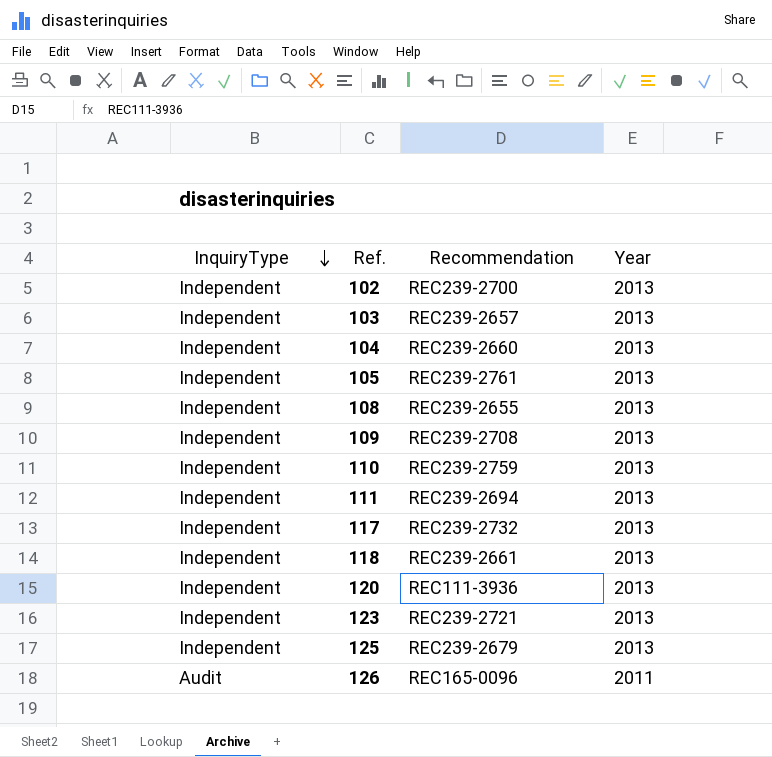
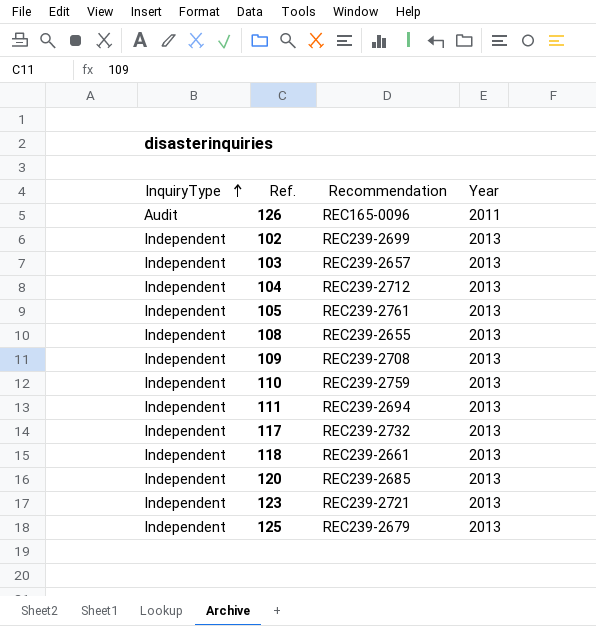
row order: InquiryType descending -> InquiryType ascending
102 | Recommendation: REC239-2700 -> REC239-2699
104 | Recommendation: REC239-2660 -> REC239-2712
120 | Recommendation: REC111-3936 -> REC239-2685

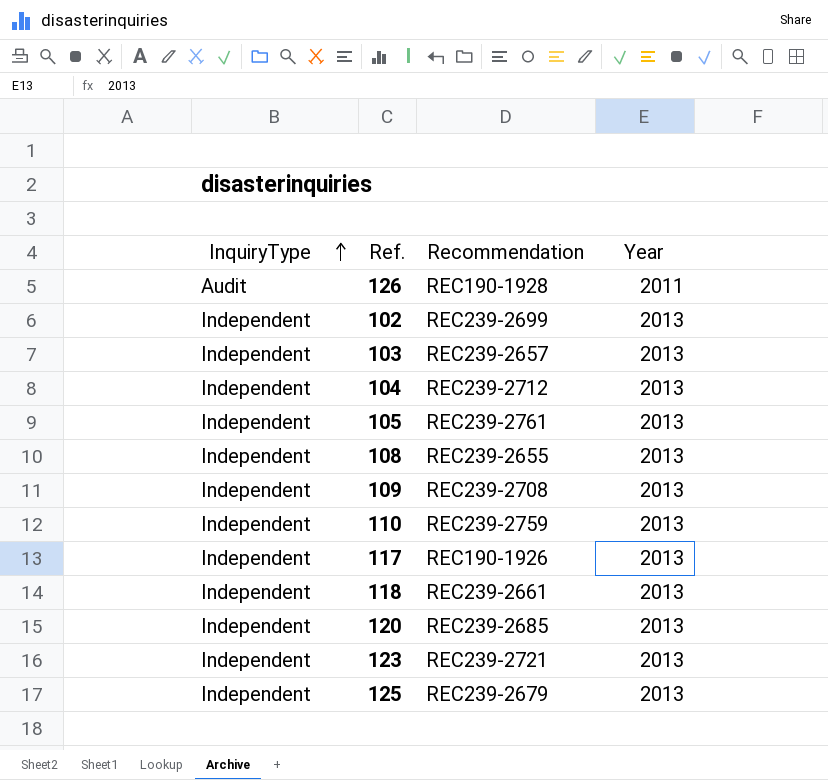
row 111: Independent | REC239-2694 | 2013 -> none
126 | Recommendation: REC165-0096 -> REC190-1928
117 | Recommendation: REC239-2732 -> REC190-1926

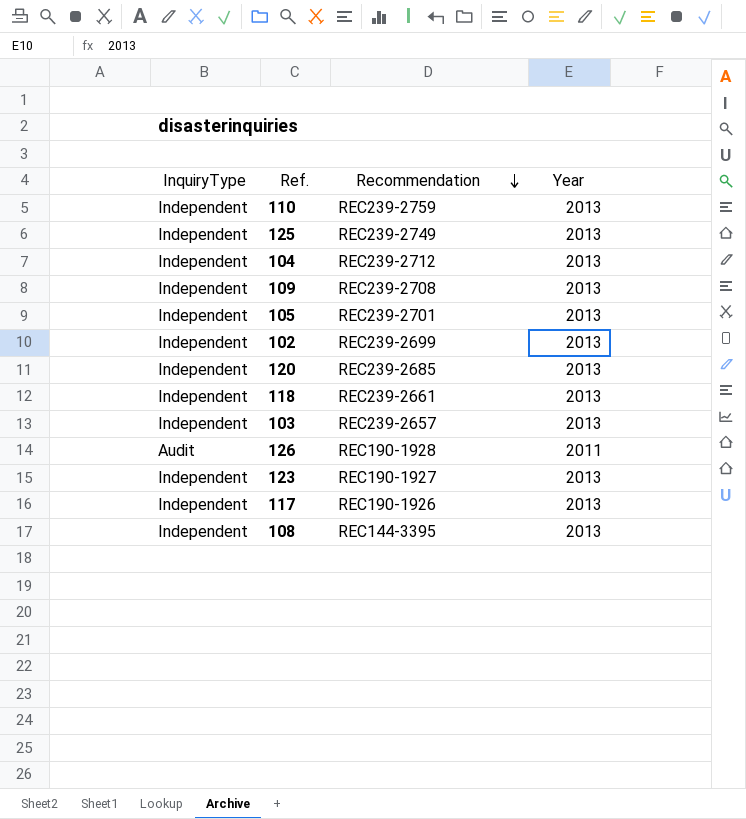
row order: InquiryType ascending -> Recommendation descending
125 | Recommendation: REC239-2679 -> REC239-2749
105 | Recommendation: REC239-2761 -> REC239-2701
123 | Recommendation: REC239-2721 -> REC190-1927
108 | Recommendation: REC239-2655 -> REC144-3395

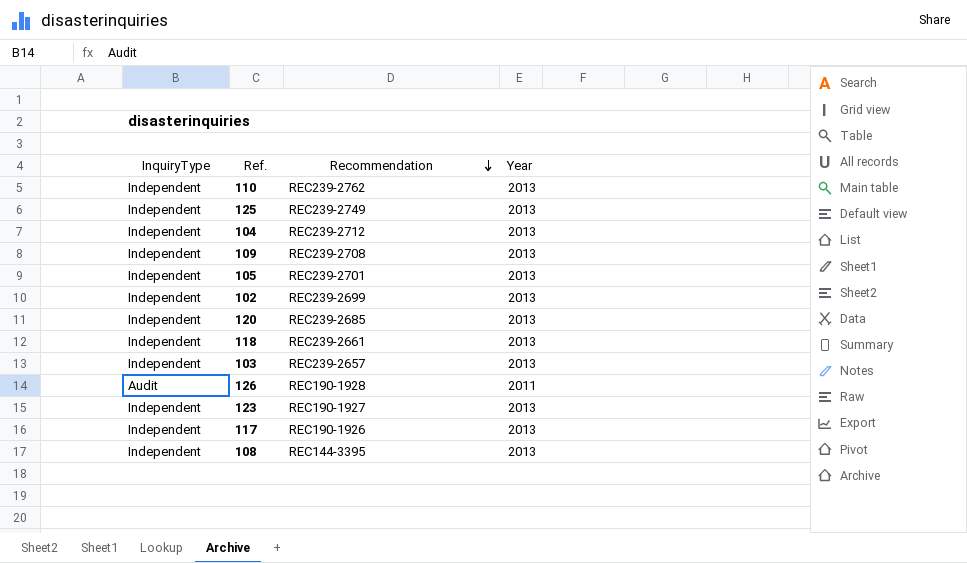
110 | Recommendation: REC239-2759 -> REC239-2762

